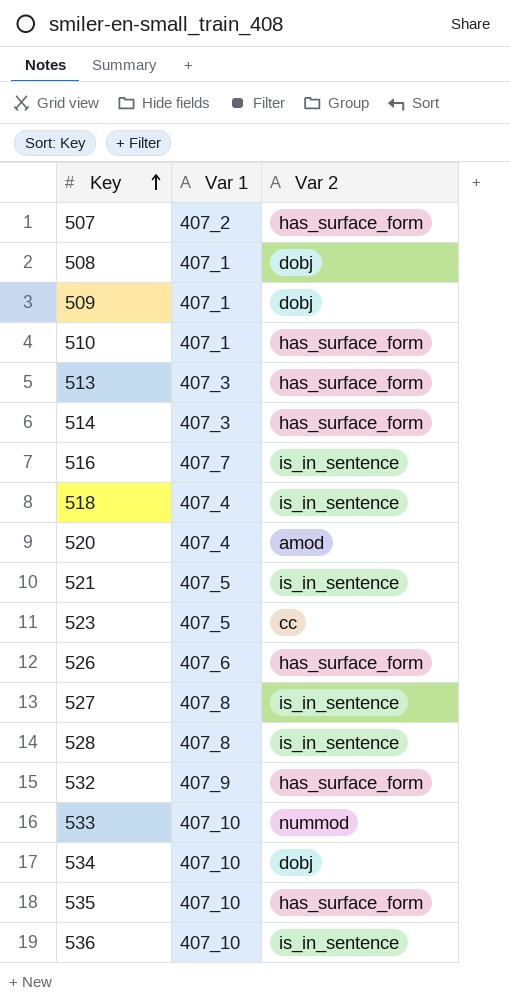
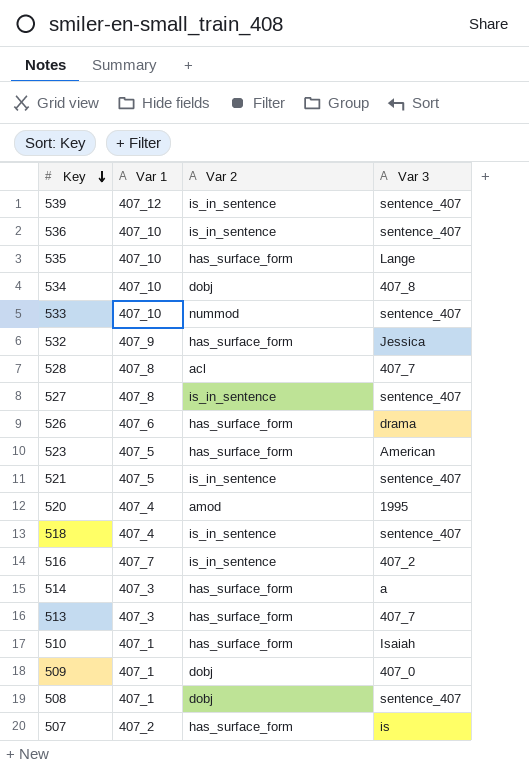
row order: Key ascending -> Key descending
column Var 3 | position: none -> 4
row 539: none -> 407_12 | is_in_sentence | sentence_407
528 | Var 2: is_in_sentence -> acl
523 | Var 2: cc -> has_surface_form

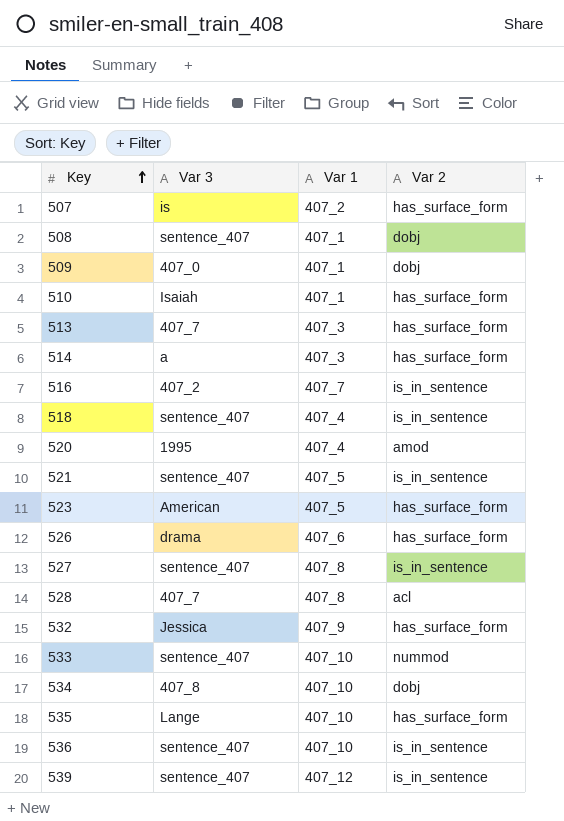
row order: Key descending -> Key ascending
column Var 3 | position: 4 -> 2

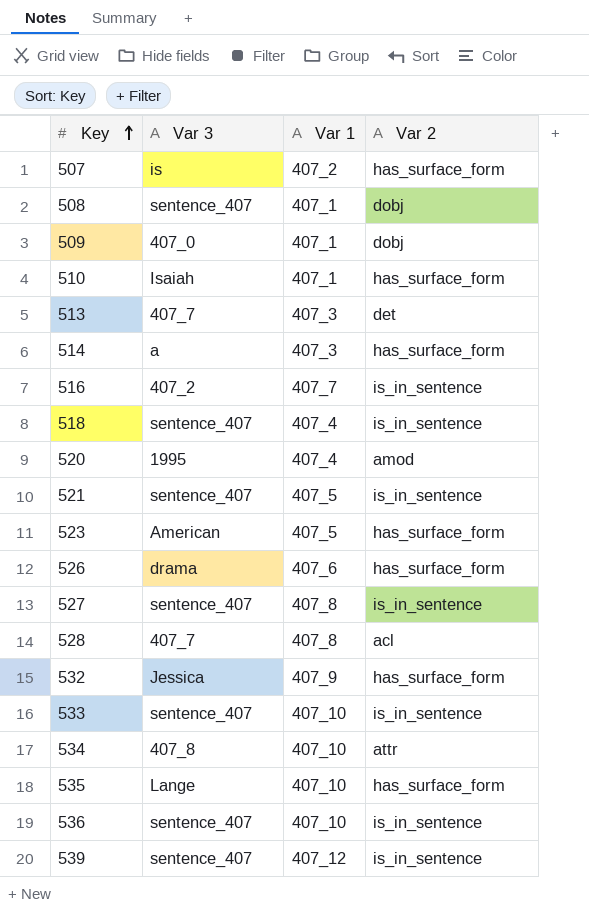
513 | Var 2: has_surface_form -> det
533 | Var 2: nummod -> is_in_sentence
534 | Var 2: dobj -> attr

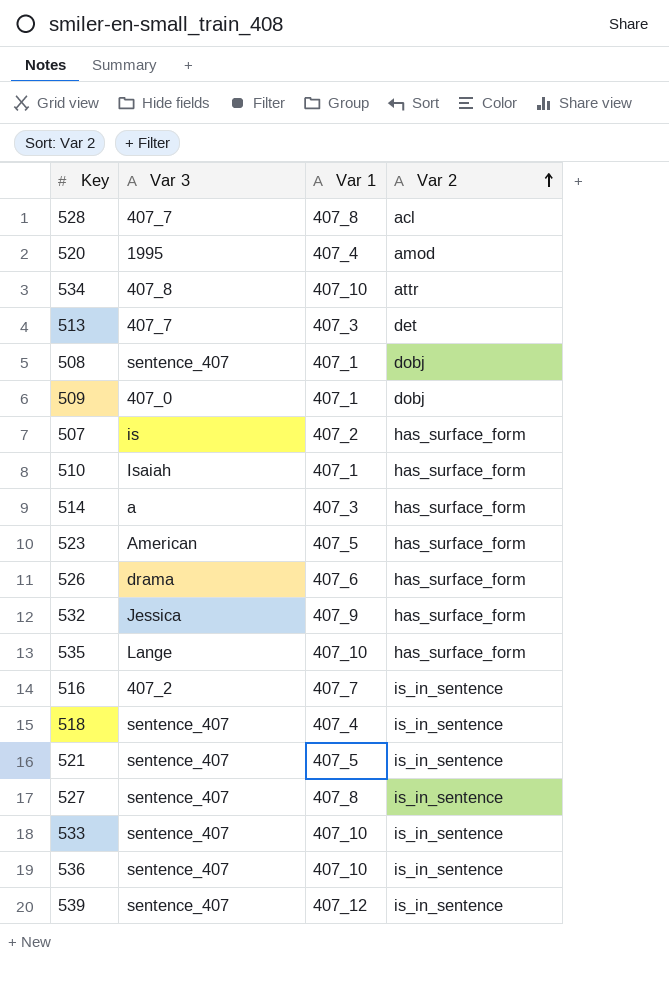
row order: Key ascending -> Var 2 ascending

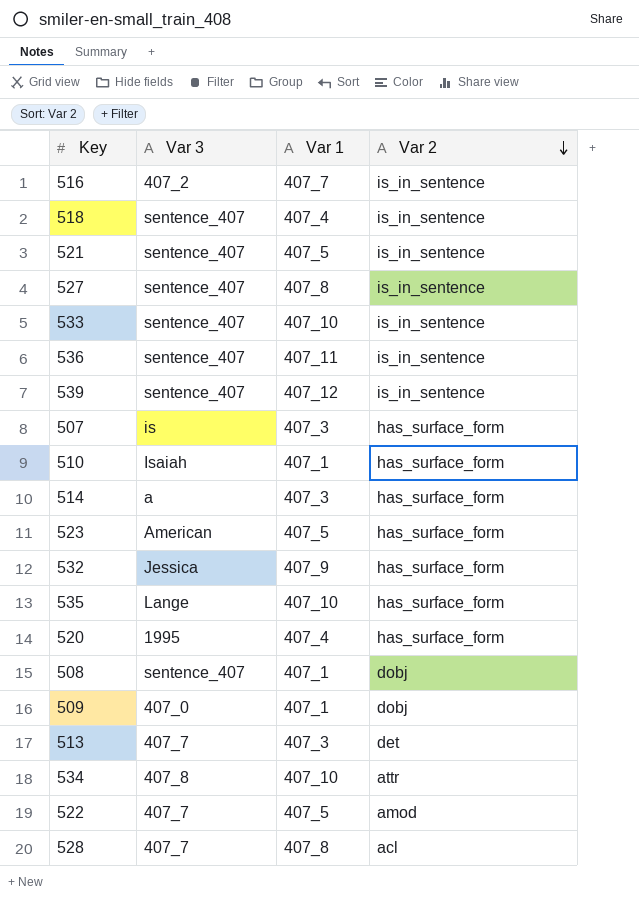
row order: Var 2 ascending -> Var 2 descending
row 526: drama | 407_6 | has_surface_form -> none
536 | Var 1: 407_10 -> 407_11
507 | Var 1: 407_2 -> 407_3
520 | Var 2: amod -> has_surface_form
row 522: none -> 407_7 | 407_5 | amod

